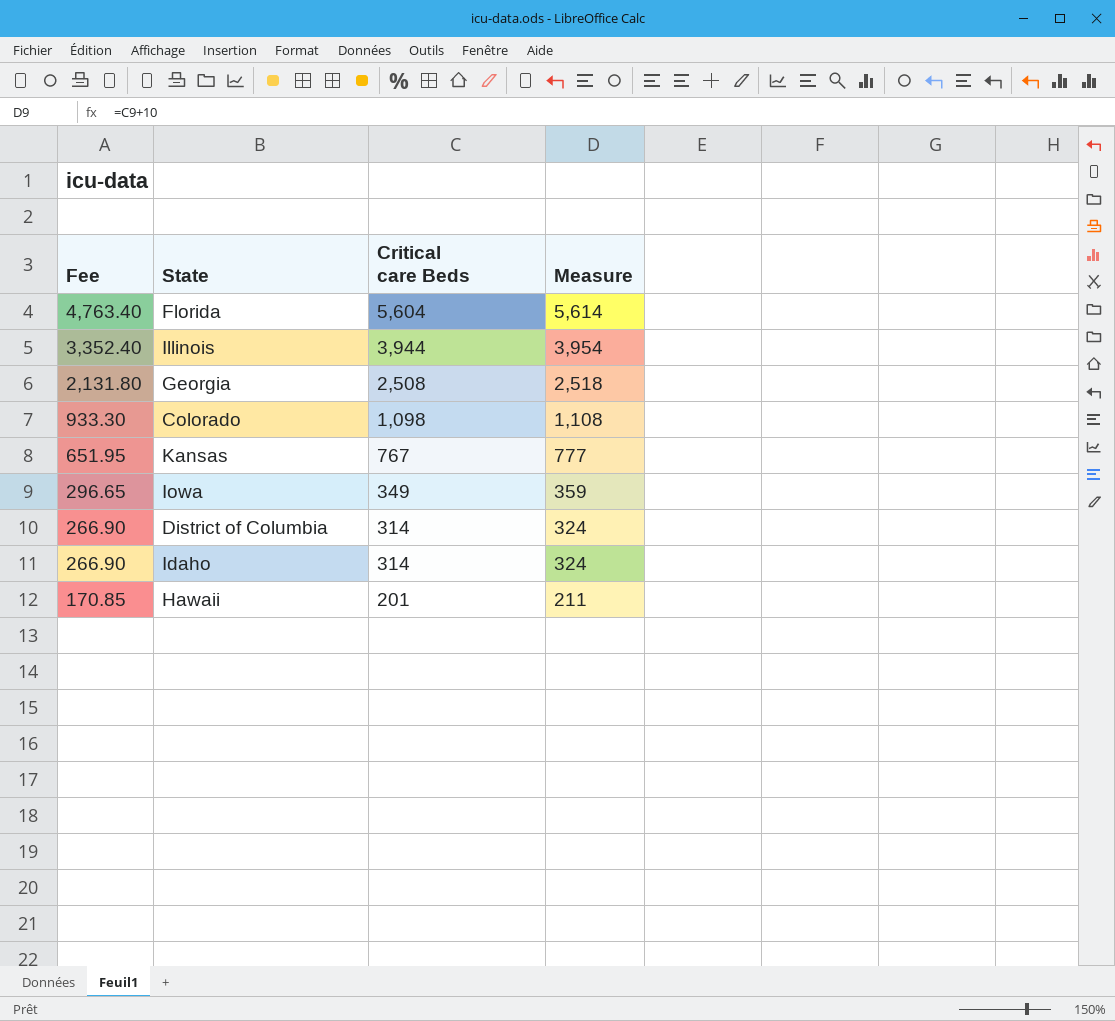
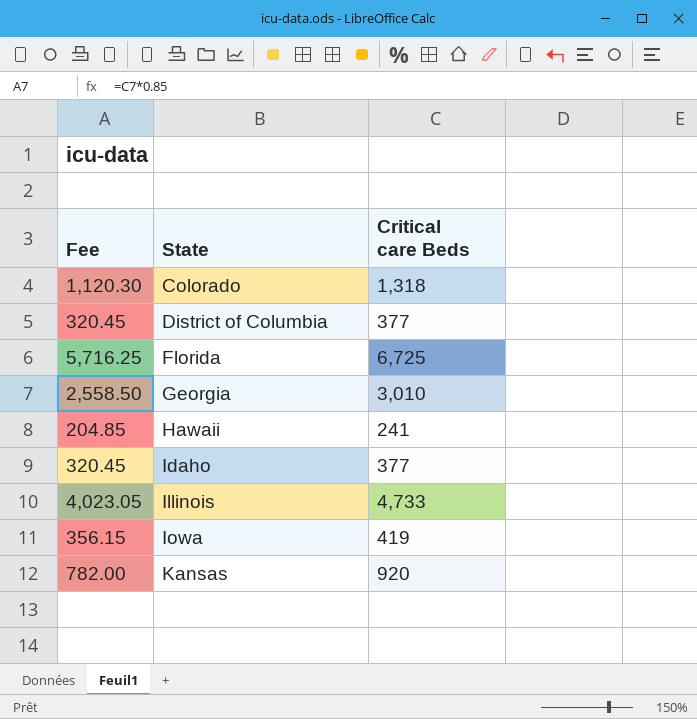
row order: Fee descending -> State ascending
column Measure | formula: [Critical care Beds] + 10 -> none
Colorado | Fee: 933.30 -> 1,120.30
Colorado | Critical care Beds: 1,098 -> 1,318
District of Columbia | Fee: 266.90 -> 320.45
District of Columbia | Critical care Beds: 314 -> 377
Florida | Fee: 4,763.40 -> 5,716.25
Florida | Critical care Beds: 5,604 -> 6,725
Georgia | Fee: 2,131.80 -> 2,558.50
Georgia | Critical care Beds: 2,508 -> 3,010
Hawaii | Fee: 170.85 -> 204.85
Hawaii | Critical care Beds: 201 -> 241
Idaho | Fee: 266.90 -> 320.45
Idaho | Critical care Beds: 314 -> 377
Illinois | Fee: 3,352.40 -> 4,023.05
Illinois | Critical care Beds: 3,944 -> 4,733
Iowa | Fee: 296.65 -> 356.15
Iowa | Critical care Beds: 349 -> 419
Kansas | Fee: 651.95 -> 782.00
Kansas | Critical care Beds: 767 -> 920

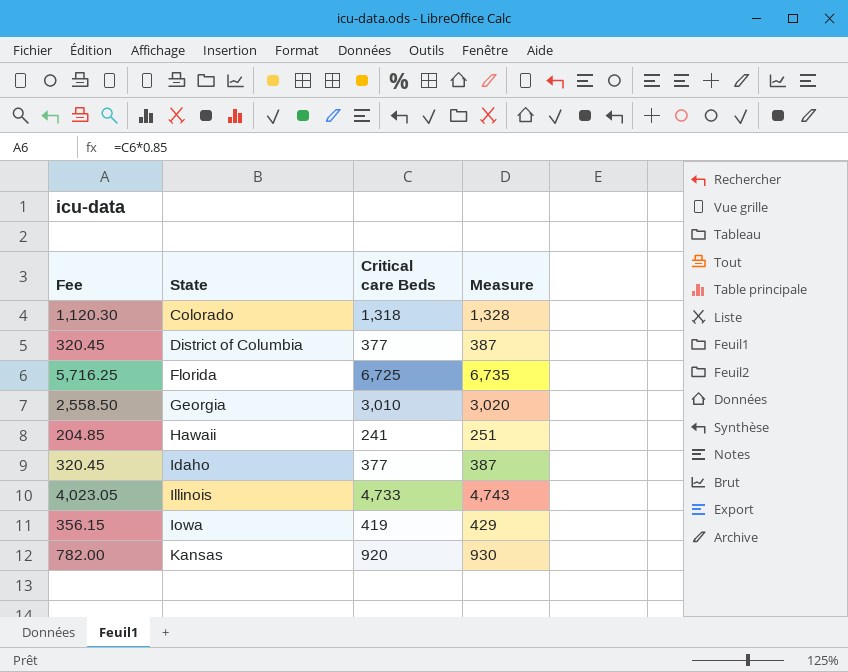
column Measure | formula: none -> [Critical care Beds] + 10

